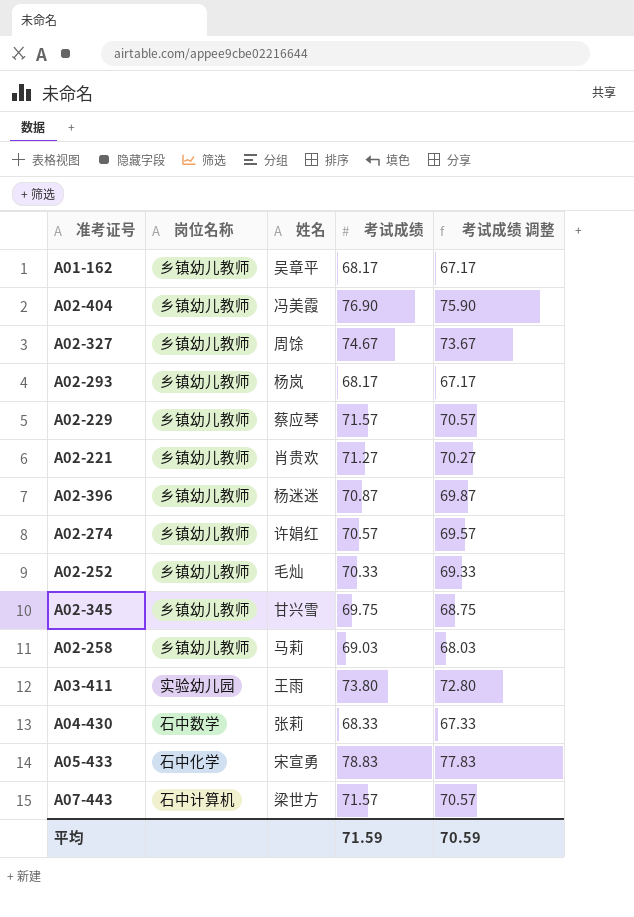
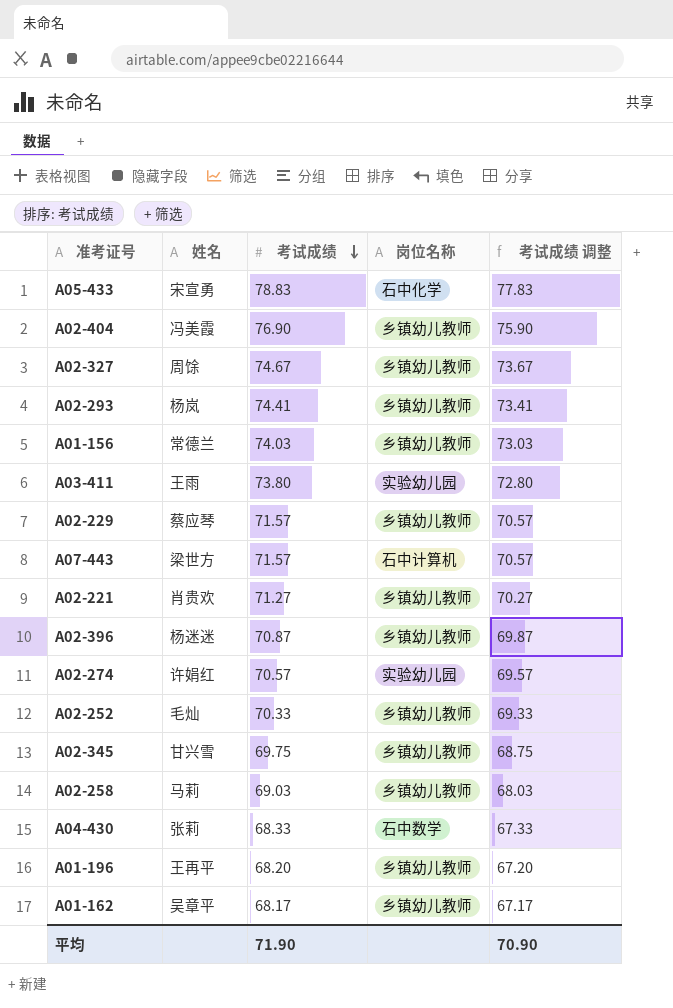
row order: none -> 考试成绩 descending
column 岗位名称 | position: 2 -> 4
A02-293 | 考试成绩: 68.17 -> 74.41
A02-293 | 考试成绩 调整: 67.17 -> 73.41
row A01-156: none -> 常德兰 | 74.03 | 乡镇幼儿教师 | 73.03
A02-274 | 岗位名称: 乡镇幼儿教师 -> 实验幼儿园
row A01-196: none -> 王再平 | 68.20 | 乡镇幼儿教师 | 67.20
平均 | 考试成绩: 71.59 -> 71.90
平均 | 考试成绩 调整: 70.59 -> 70.90

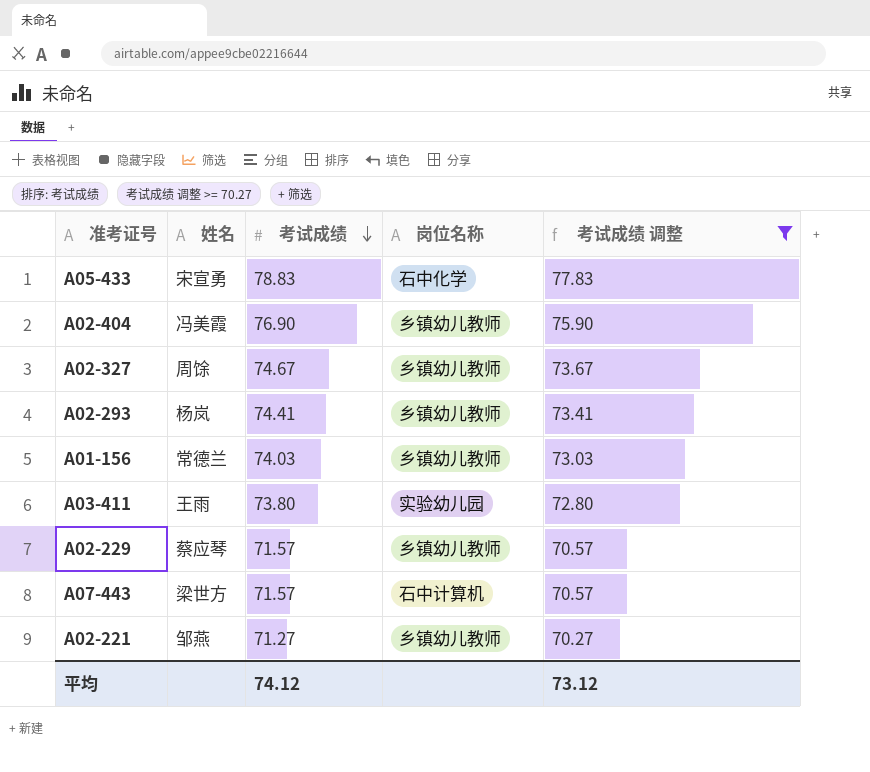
filter: none -> 考试成绩 调整 >= 70.27
A02-221 | 姓名: 肖贵欢 -> 邹燕
平均 | 考试成绩: 71.90 -> 74.12
平均 | 考试成绩 调整: 70.90 -> 73.12

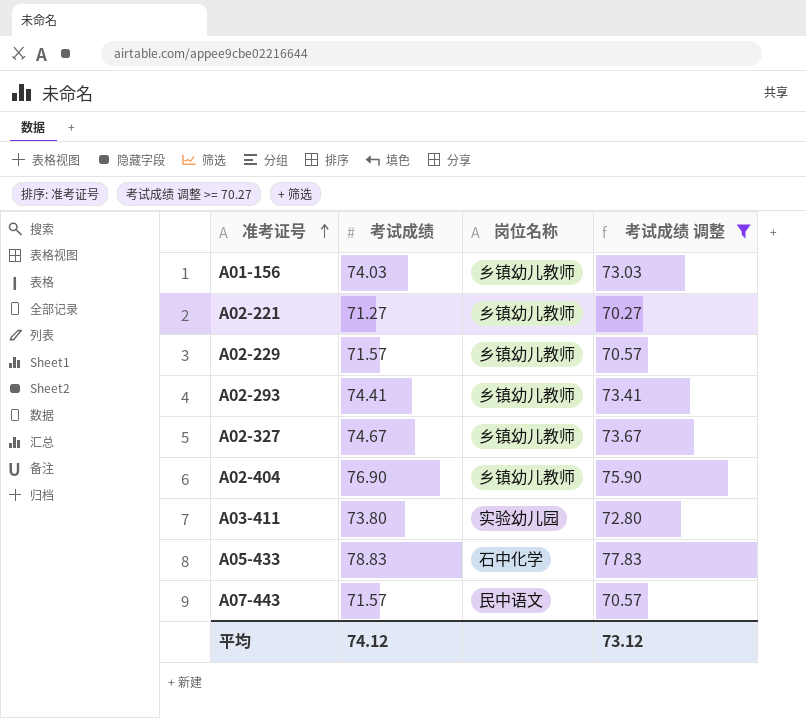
row order: 考试成绩 descending -> 准考证号 ascending
column 姓名 | position: 2 -> none
A07-443 | 岗位名称: 石中计算机 -> 民中语文

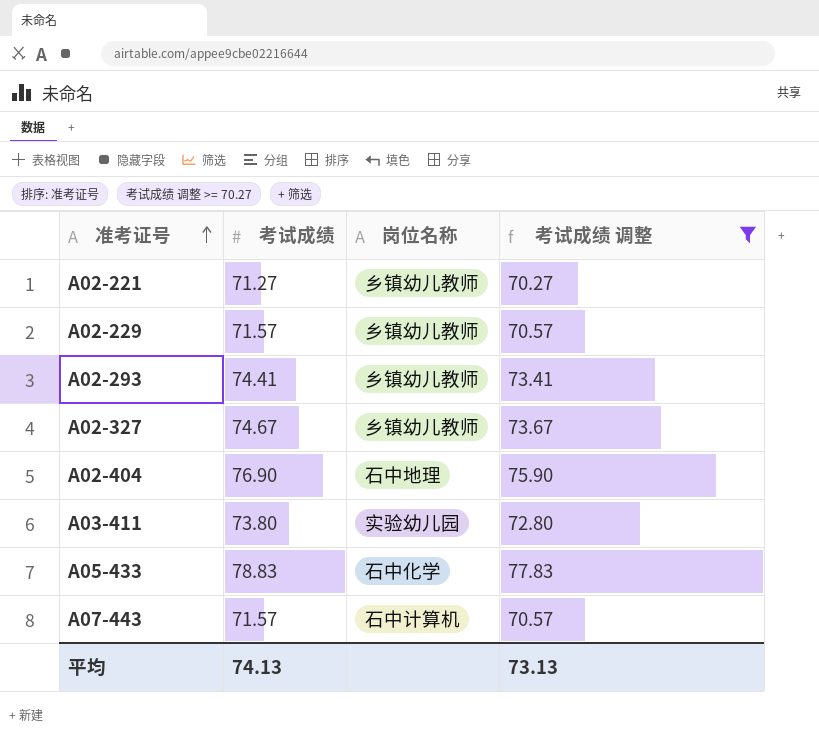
row A01-156: 74.03 | 乡镇幼儿教师 | 73.03 -> none
A02-404 | 岗位名称: 乡镇幼儿教师 -> 石中地理
A07-443 | 岗位名称: 民中语文 -> 石中计算机
平均 | 考试成绩: 74.12 -> 74.13
平均 | 考试成绩 调整: 73.12 -> 73.13

